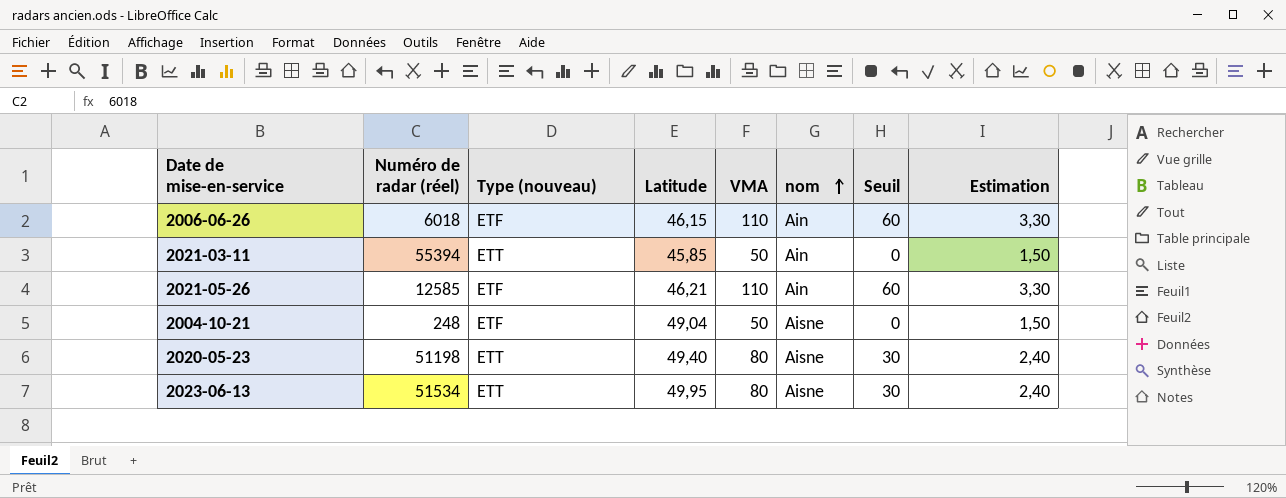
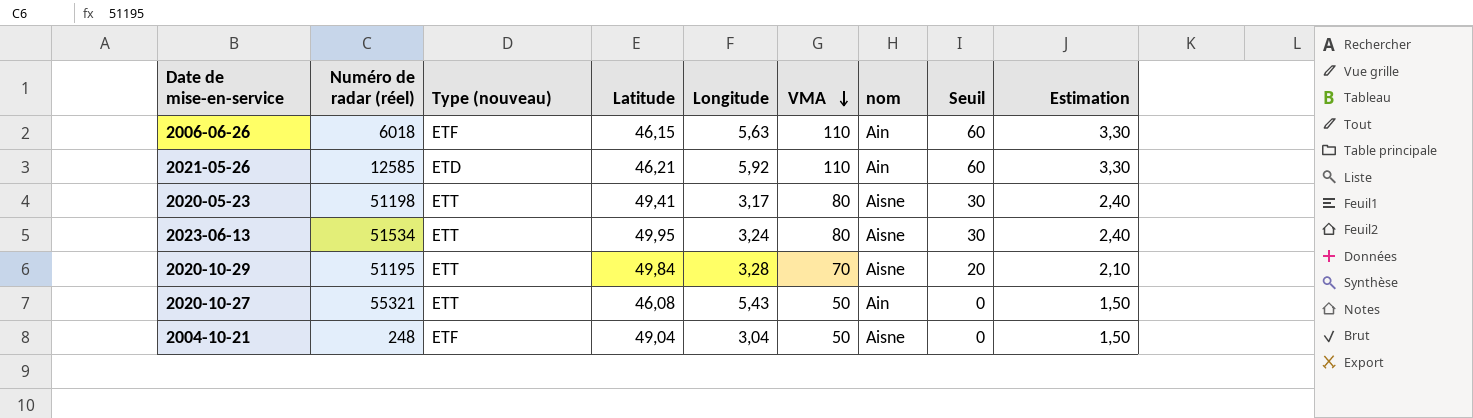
row order: nom ascending -> VMA descending
column Longitude | position: none -> 5
row 2021-03-11: 55394 | ETT | 45,85 | 50 | Ain | 0 | 1,50 -> none
2021-05-26 | Type (nouveau): ETF -> ETD
2020-05-23 | Latitude: 49,40 -> 49,41
row 2020-10-29: none -> 51195 | ETT | 49,84 | 3,28 | 70 | Aisne | 20 | 2,10
row 2020-10-27: none -> 55321 | ETT | 46,08 | 5,43 | 50 | Ain | 0 | 1,50

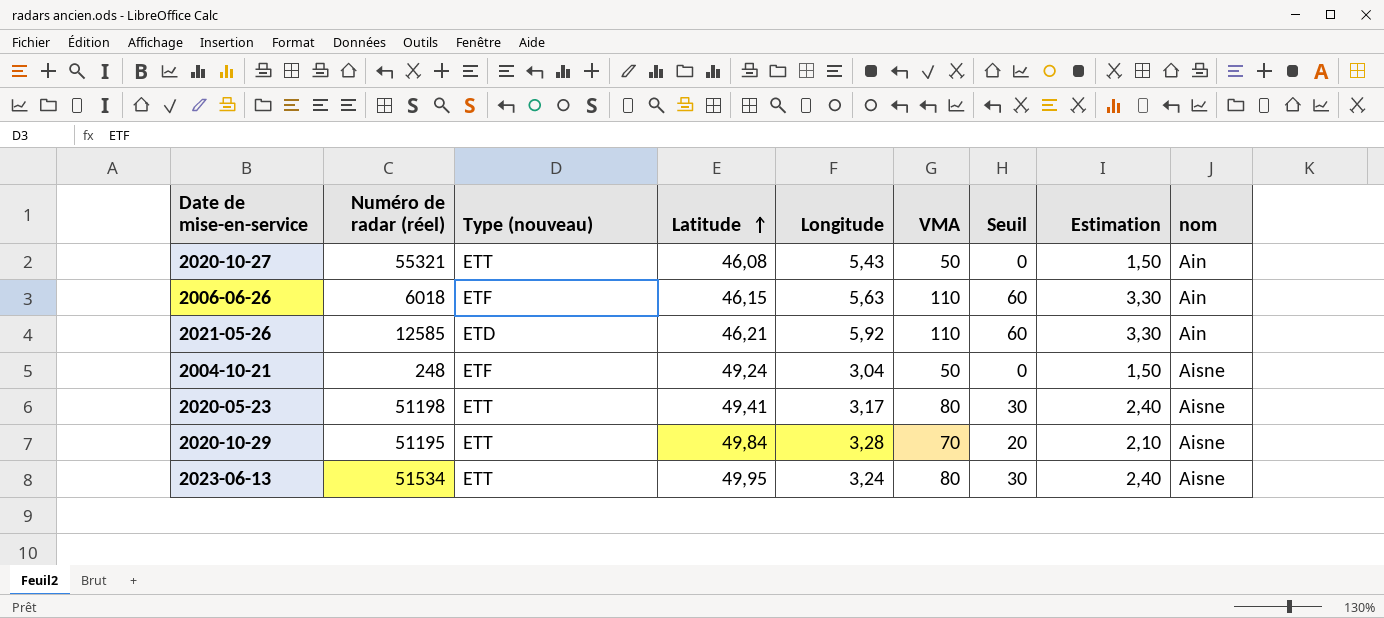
row order: VMA descending -> Latitude ascending
column nom | position: 7 -> 9
2004-10-21 | Latitude: 49,04 -> 49,24

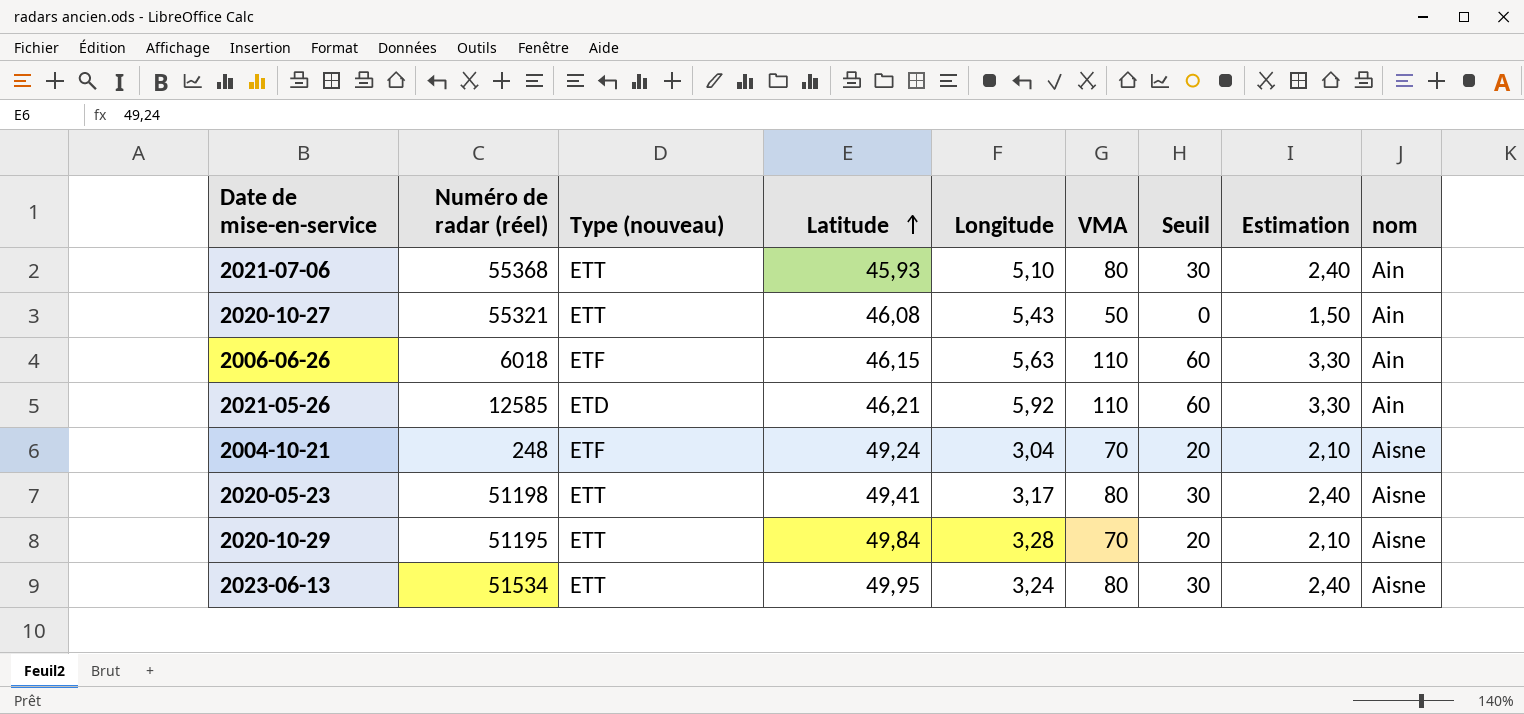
row 2021-07-06: none -> 55368 | ETT | 45,93 | 5,10 | 80 | 30 | 2,40 | Ain
2004-10-21 | VMA: 50 -> 70
2004-10-21 | Seuil: 0 -> 20
2004-10-21 | Estimation: 1,50 -> 2,10

